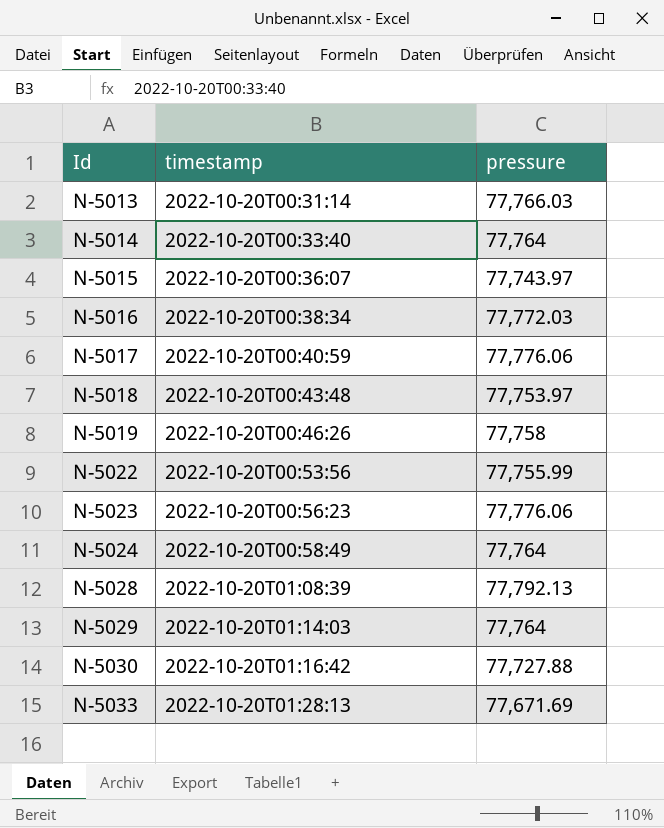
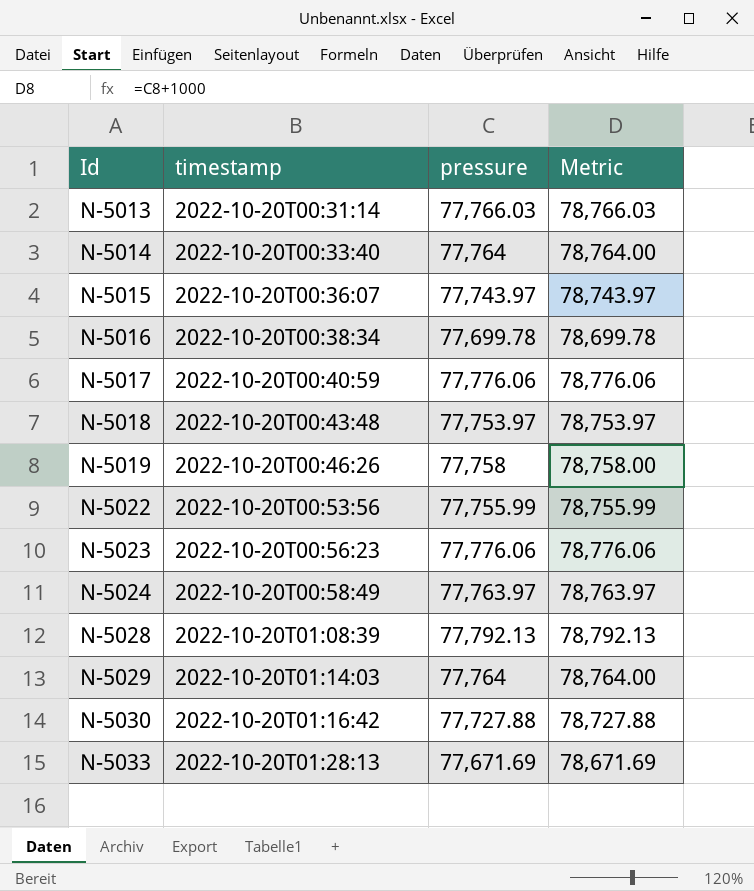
column Metric | formula: none -> [pressure] + 1000
N-5016 | pressure: 77,772.03 -> 77,699.78
N-5024 | pressure: 77,764 -> 77,763.97

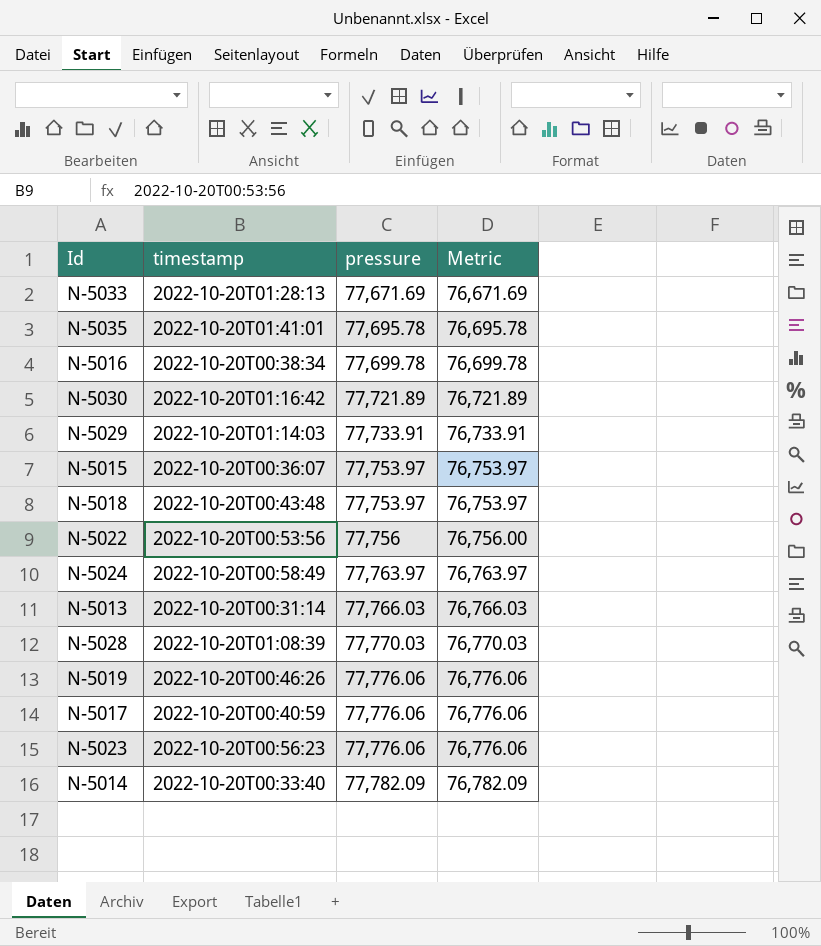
row order: Id ascending -> pressure ascending
column Metric | formula: [pressure] + 1000 -> [pressure] - 1000
row N-5035: none -> 2022-10-20T01:41:01 | 77,695.78 | 76,695.78
N-5030 | pressure: 77,727.88 -> 77,721.89
N-5029 | pressure: 77,764 -> 77,733.91
N-5015 | pressure: 77,743.97 -> 77,753.97
N-5022 | pressure: 77,755.99 -> 77,756
N-5028 | pressure: 77,792.13 -> 77,770.03
N-5019 | pressure: 77,758 -> 77,776.06
N-5014 | pressure: 77,764 -> 77,782.09

